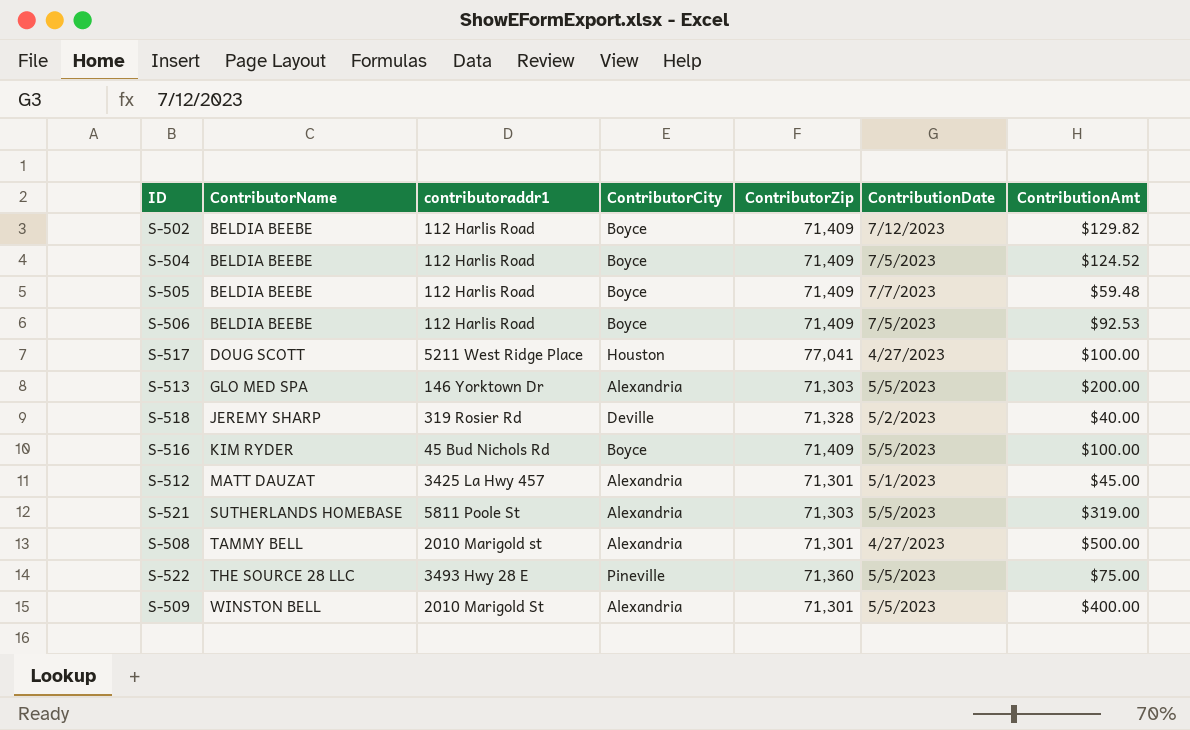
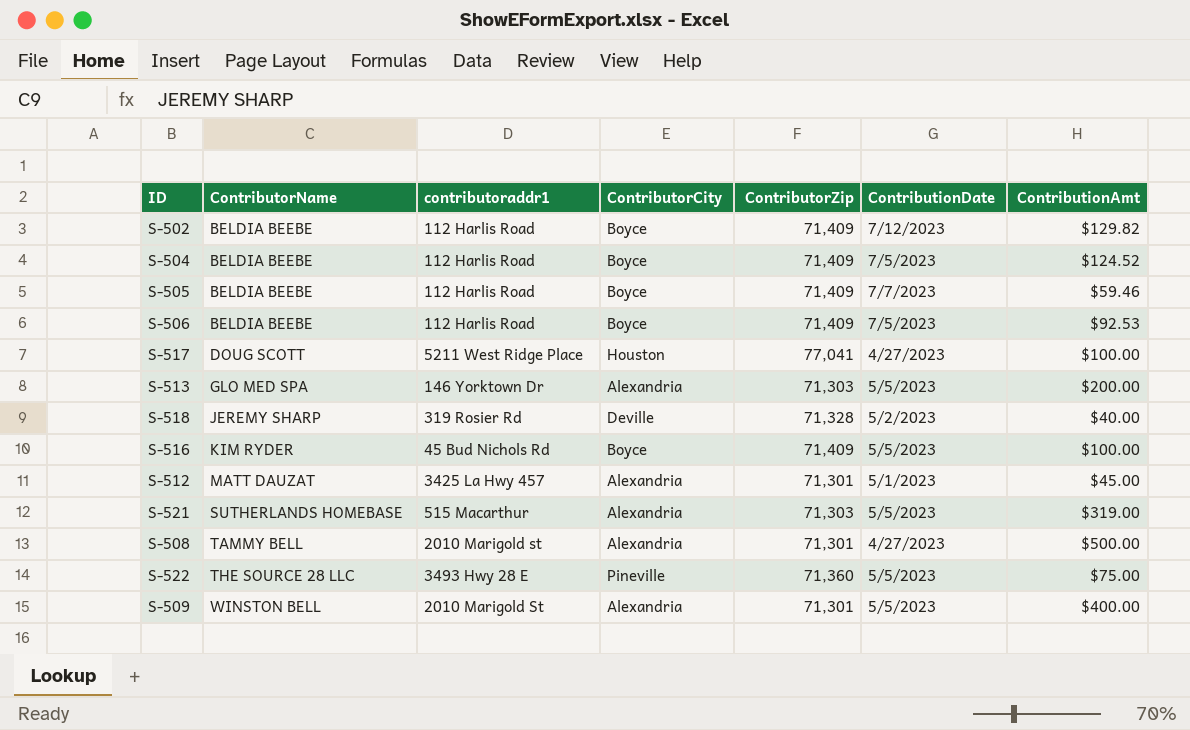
S-505 | ContributionAmt: $59.48 -> $59.46
S-521 | contributoraddr1: 5811 Poole St -> 515 Macarthur

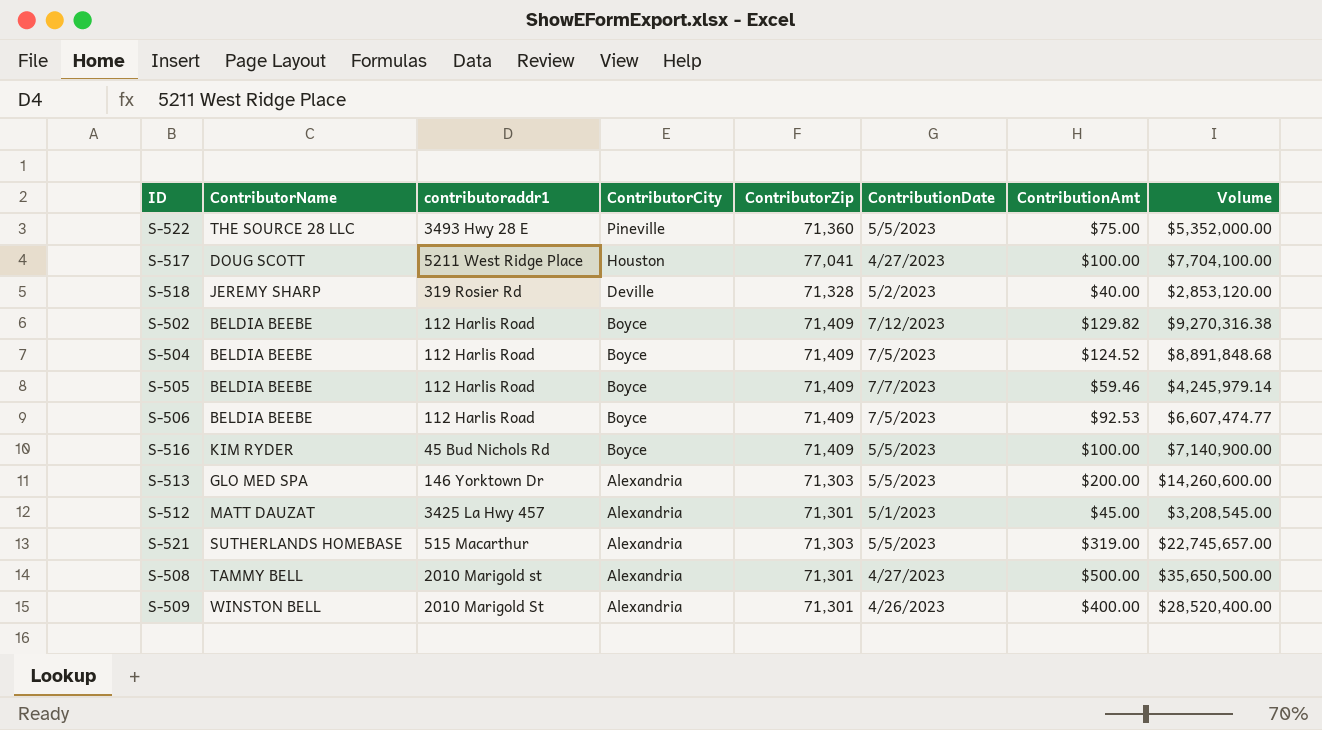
row order: ContributorName ascending -> ContributorCity descending
column Volume | formula: none -> [ContributorZip] * [ContributionAmt]
S-509 | ContributionDate: 5/5/2023 -> 4/26/2023

